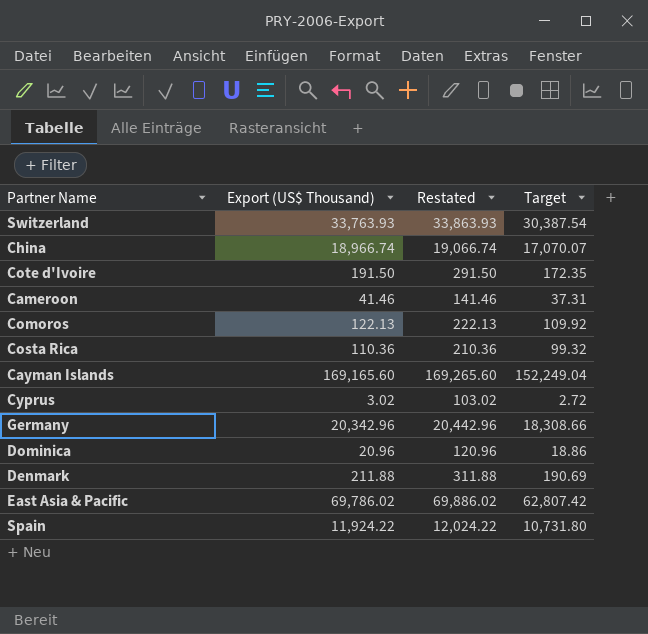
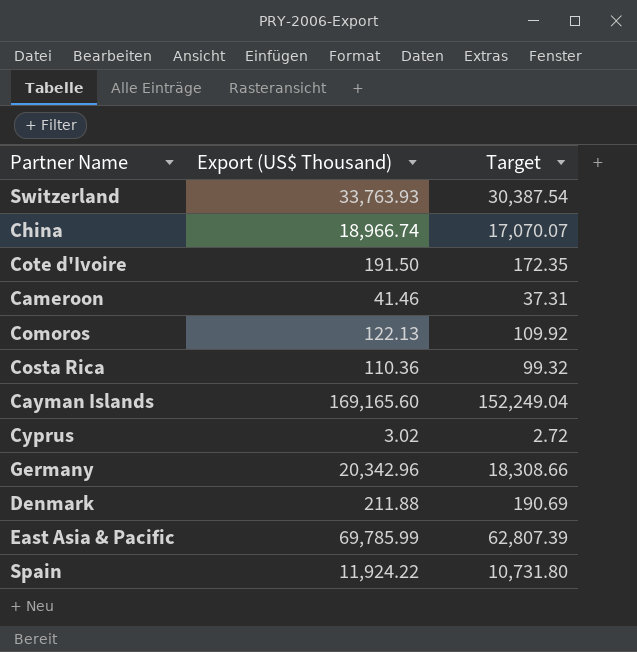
column Restated | formula: [Export (US$ Thousand)] + 100 -> none
row Dominica: 20.96 | 120.96 | 18.86 -> none
East Asia & Pacific | Export (US$ Thousand): 69,786.02 -> 69,785.99
East Asia & Pacific | Target: 62,807.42 -> 62,807.39

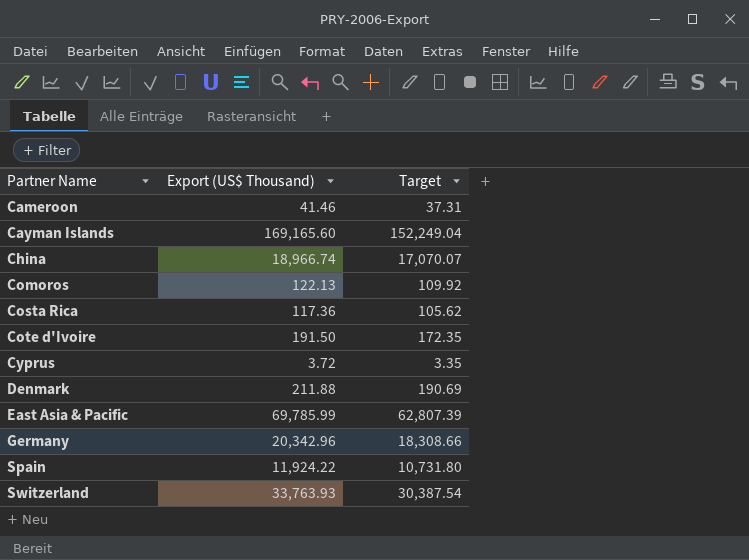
row order: none -> Partner Name ascending
Costa Rica | Export (US$ Thousand): 110.36 -> 117.36
Costa Rica | Target: 99.32 -> 105.62
Cyprus | Export (US$ Thousand): 3.02 -> 3.72
Cyprus | Target: 2.72 -> 3.35

